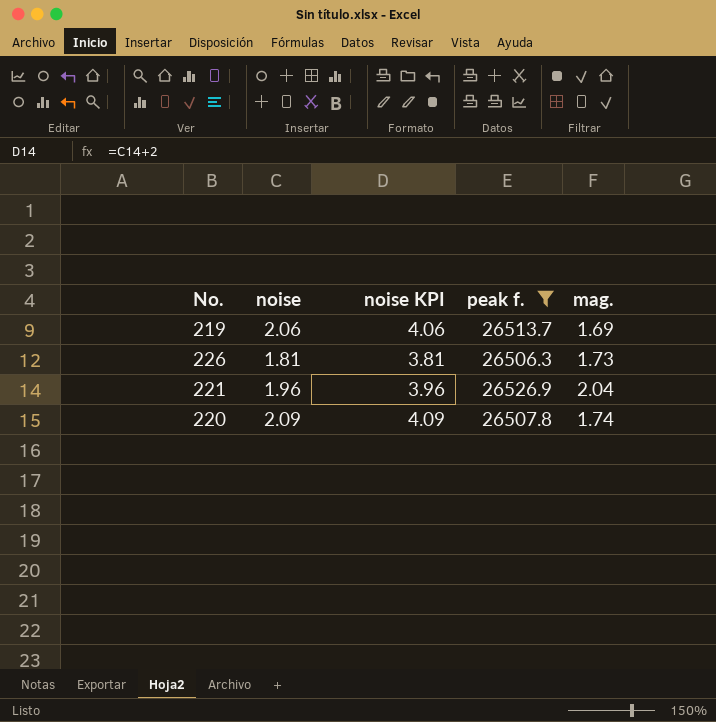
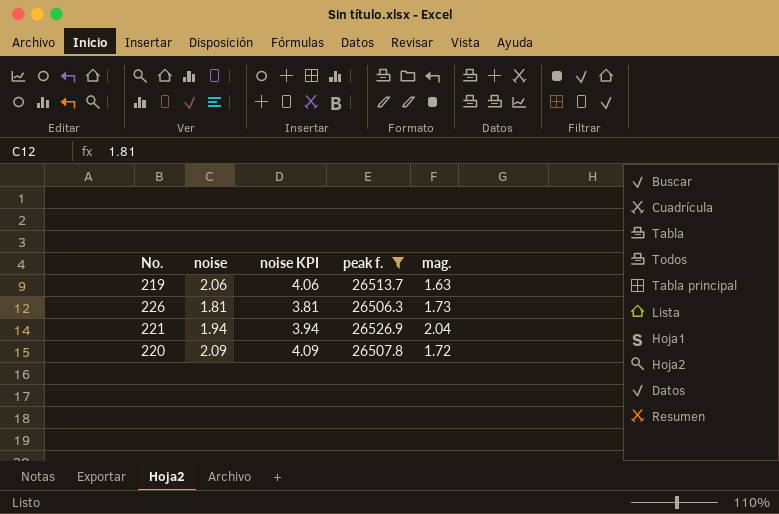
219 | mag.: 1.69 -> 1.63
221 | noise: 1.96 -> 1.94
221 | noise KPI: 3.96 -> 3.94
220 | mag.: 1.74 -> 1.72

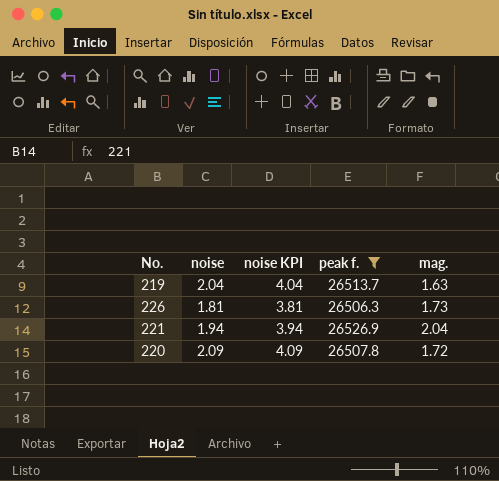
219 | noise: 2.06 -> 2.04
219 | noise KPI: 4.06 -> 4.04

